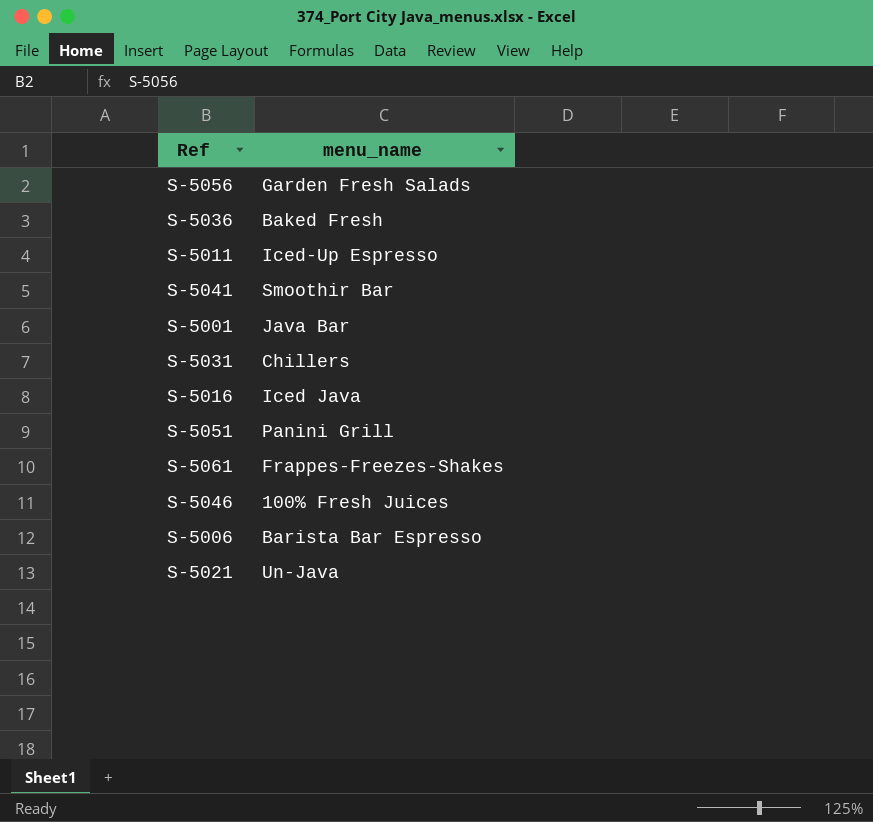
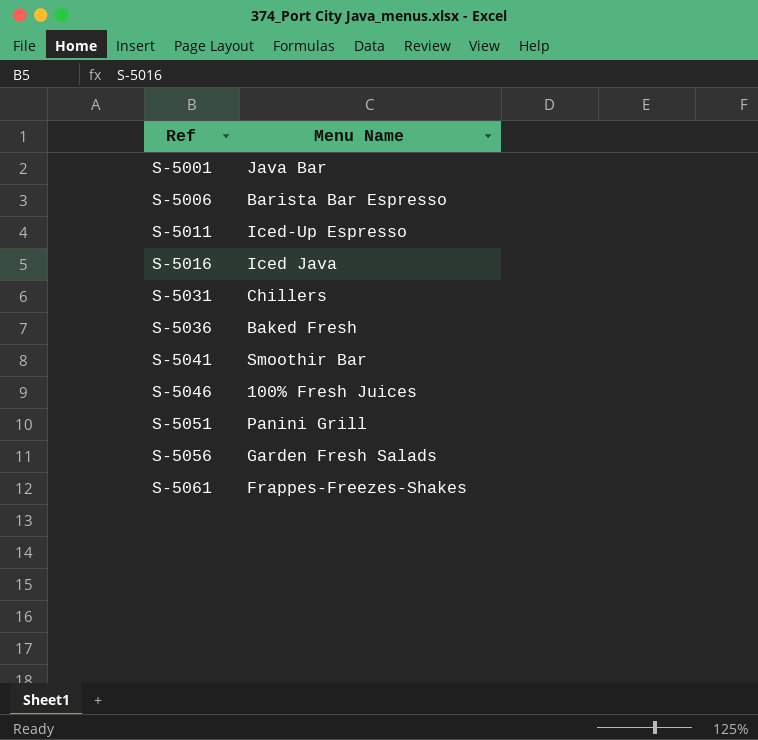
row order: none -> Ref ascending
column name: menu_name -> Menu Name
row S-5021: Un-Java -> none

